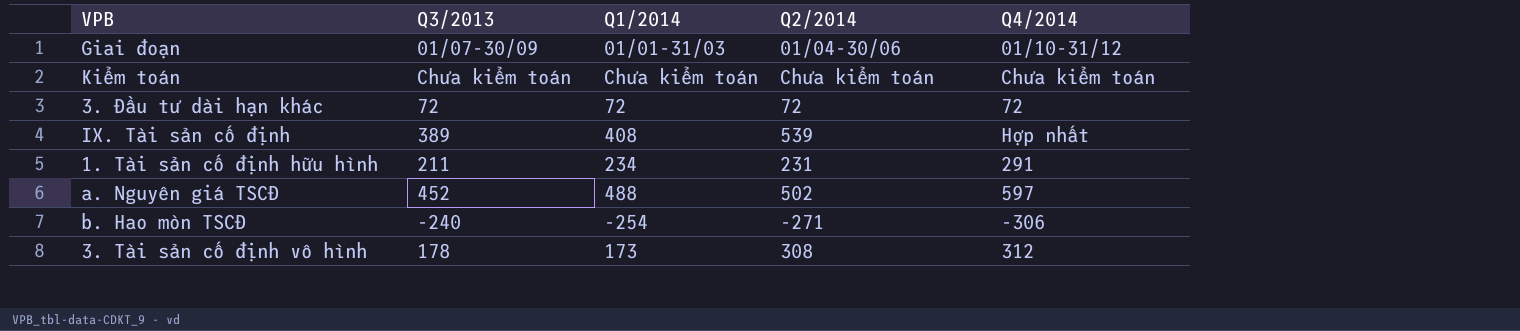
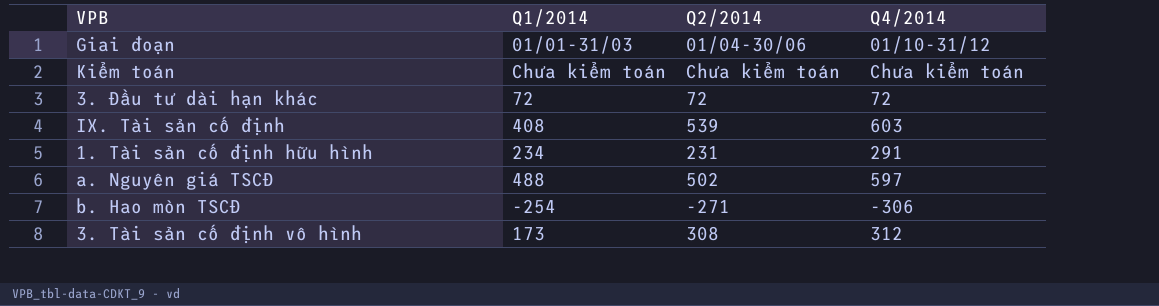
column Q3/2013 | position: 2 -> none
IX. Tài sản cố định | Q4/2014: Hợp nhất -> 603

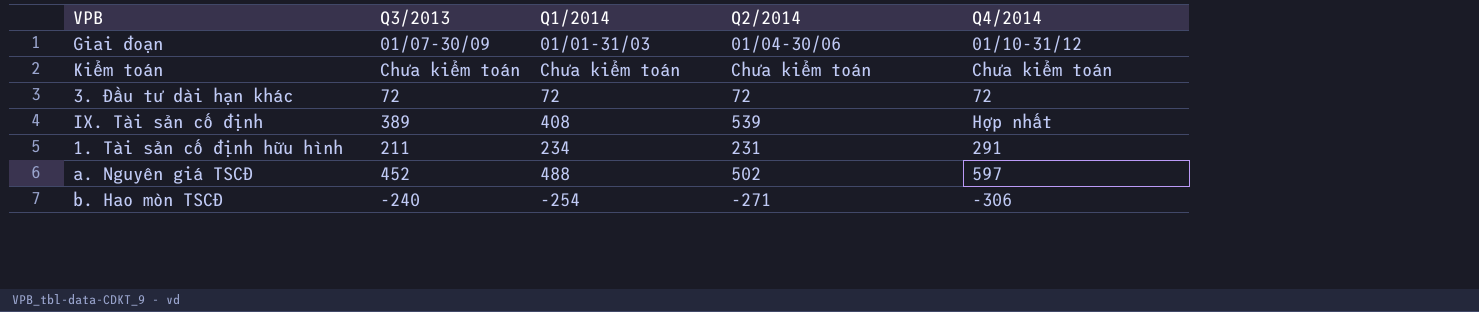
column Q3/2013 | position: none -> 2
row 3. Tài sản cố định vô hình: 173 | 308 | 312 -> none
IX. Tài sản cố định | Q4/2014: 603 -> Hợp nhất

